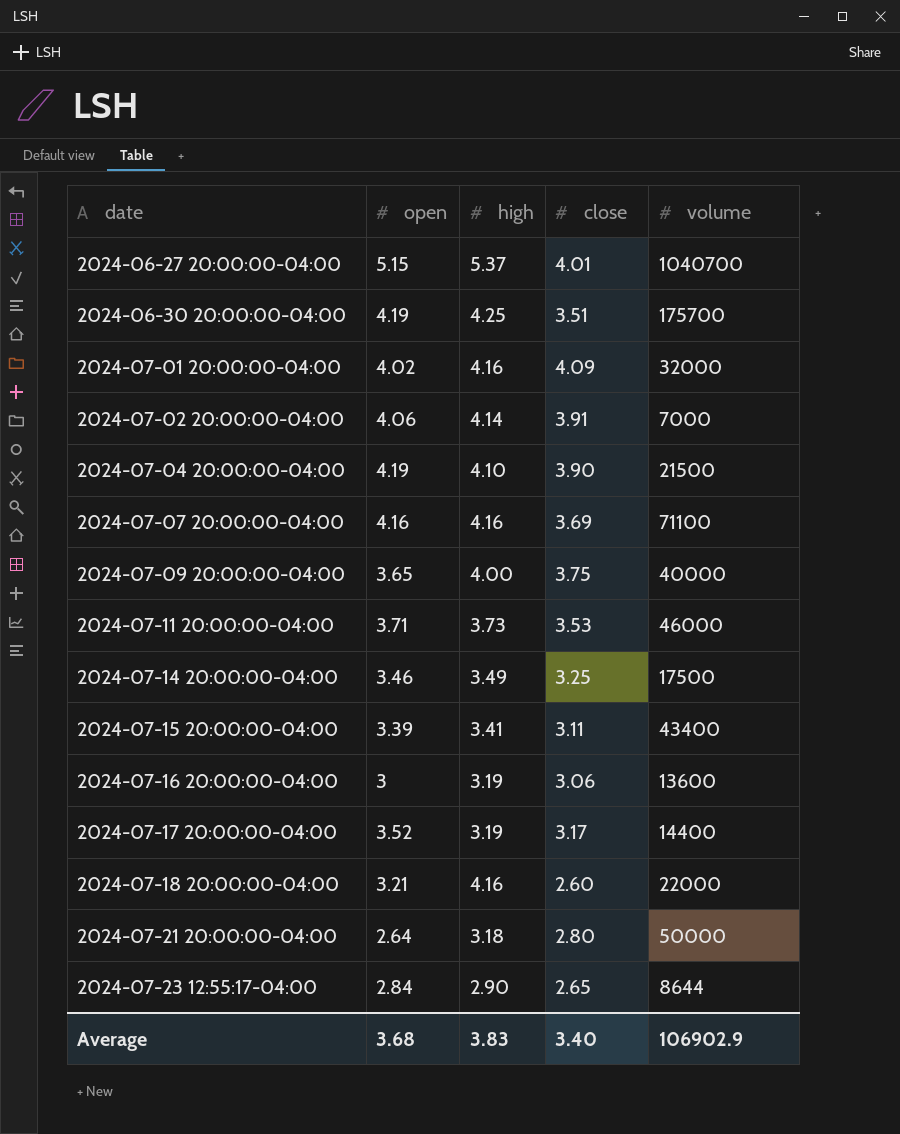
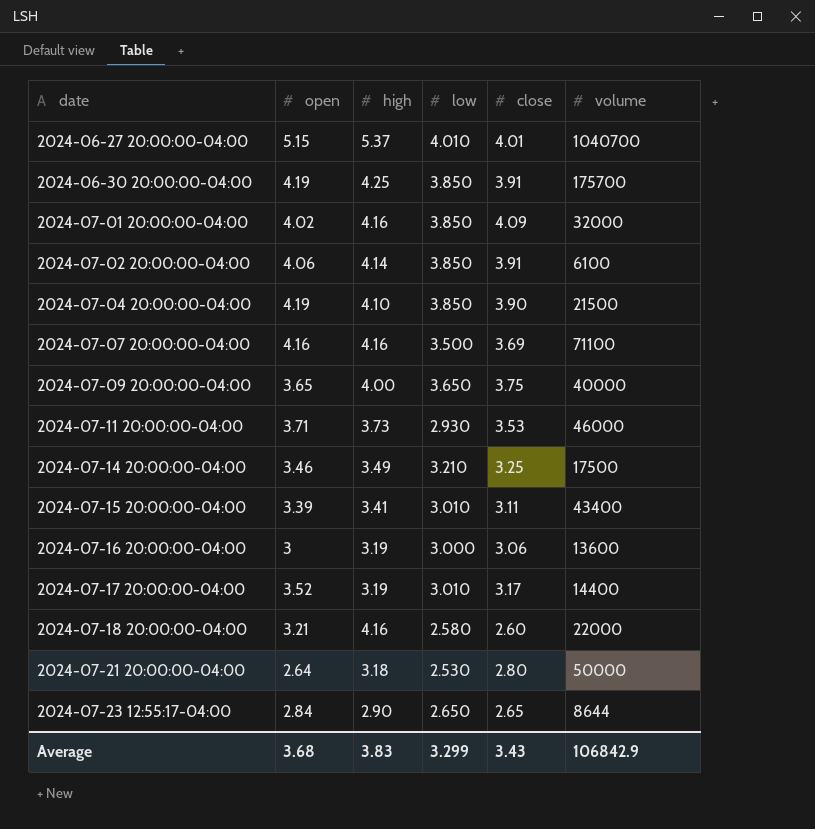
column low | position: none -> 4
2024-06-30 20:00:00-04:00 | close: 3.51 -> 3.91
2024-07-02 20:00:00-04:00 | volume: 7000 -> 6100
Average | close: 3.40 -> 3.43
Average | volume: 106902.9 -> 106842.9

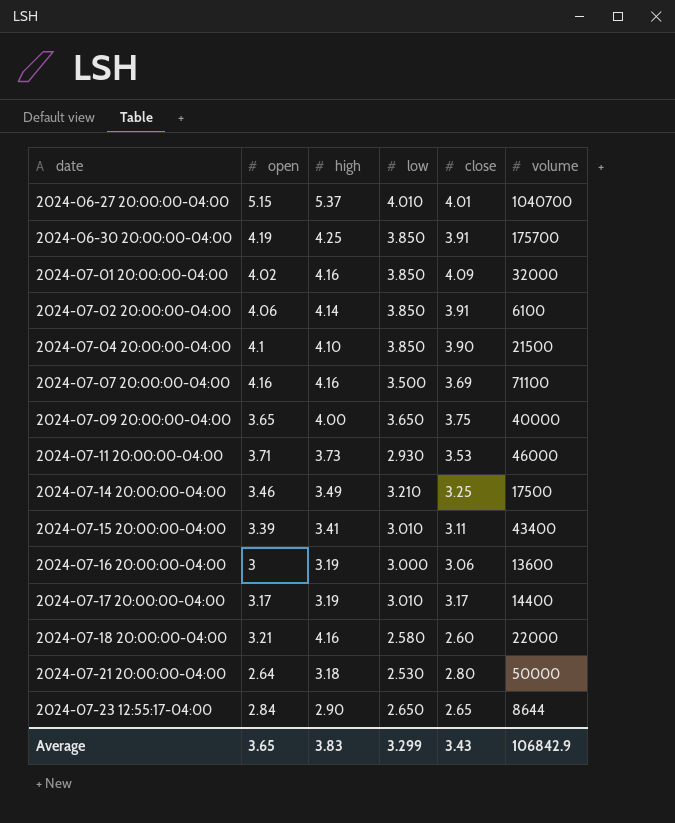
2024-07-04 20:00:00-04:00 | open: 4.19 -> 4.1
2024-07-17 20:00:00-04:00 | open: 3.52 -> 3.17
Average | open: 3.68 -> 3.65

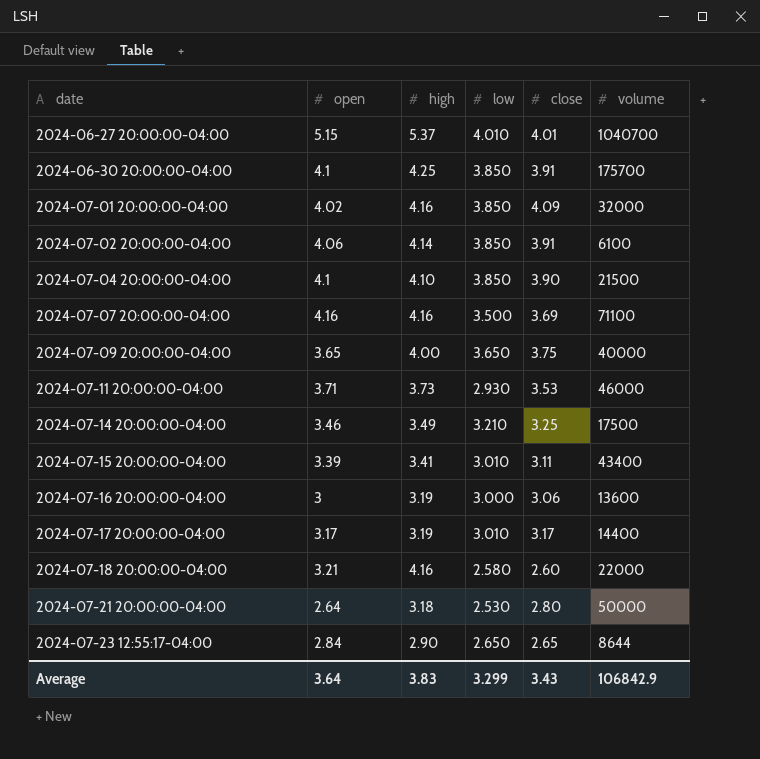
2024-06-30 20:00:00-04:00 | open: 4.19 -> 4.1
Average | open: 3.65 -> 3.64

